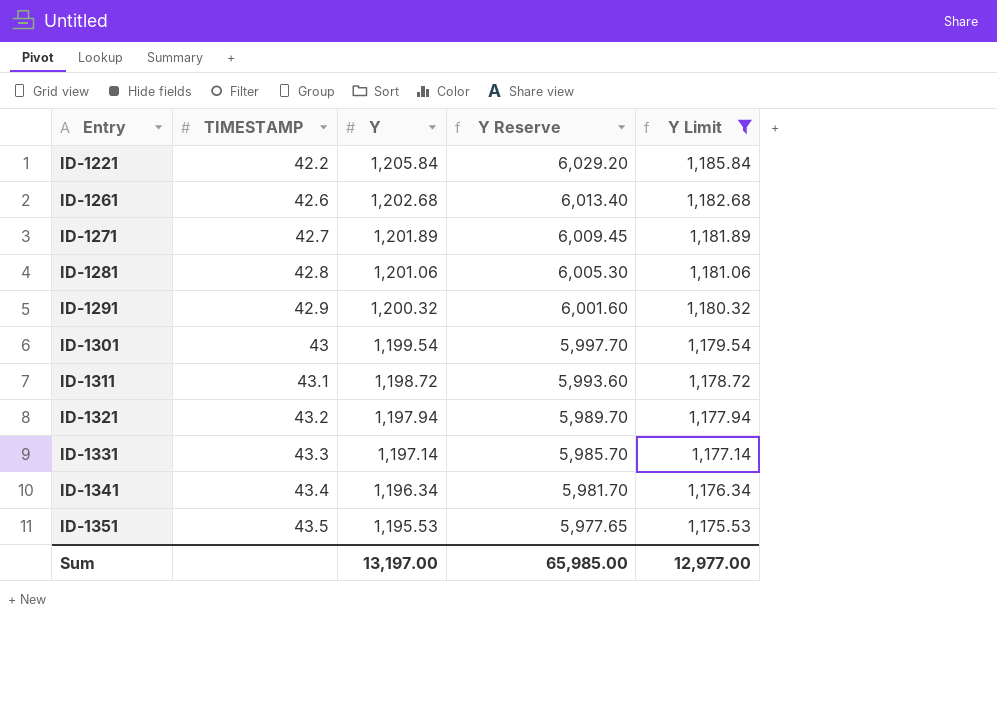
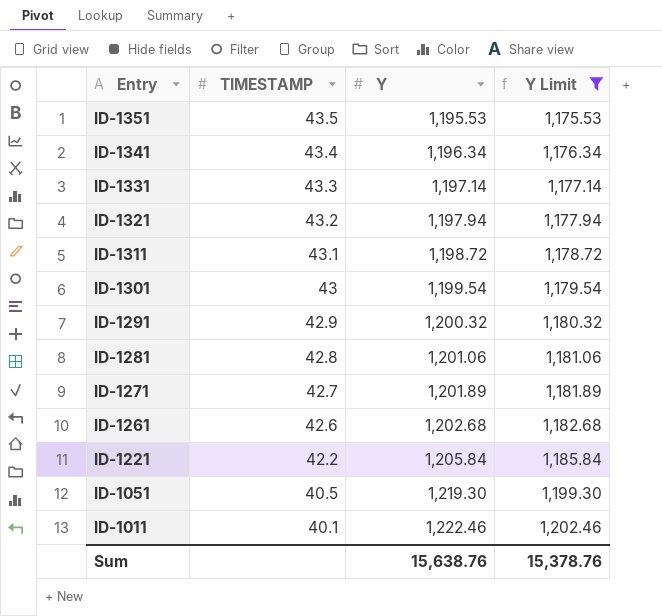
row order: Entry ascending -> Entry descending
column Y Reserve | formula: [Y] * 5 -> none
row ID-1051: none -> 40.5 | 1,219.30 | 1,199.30
row ID-1011: none -> 40.1 | 1,222.46 | 1,202.46
Sum | Y: 13,197.00 -> 15,638.76
Sum | Y Limit: 12,977.00 -> 15,378.76

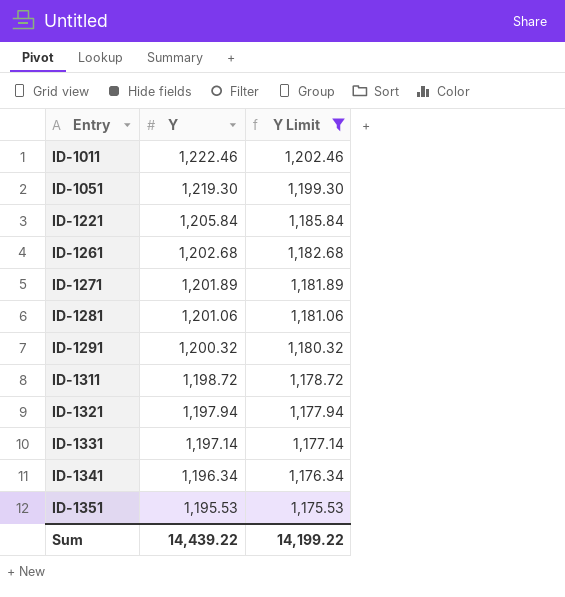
row order: Entry descending -> Entry ascending
column TIMESTAMP | position: 2 -> none
row ID-1301: 43 | 1,199.54 | 1,179.54 -> none
Sum | Y: 15,638.76 -> 14,439.22
Sum | Y Limit: 15,378.76 -> 14,199.22

